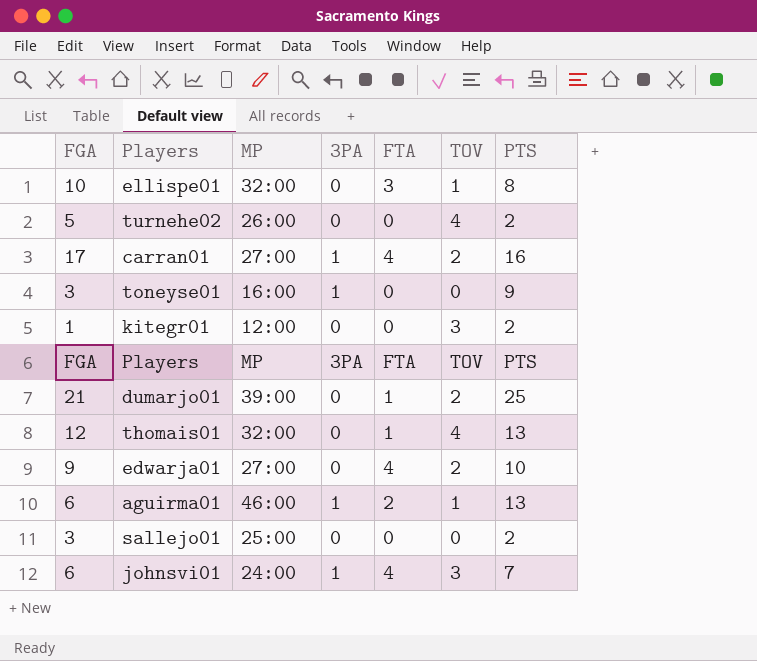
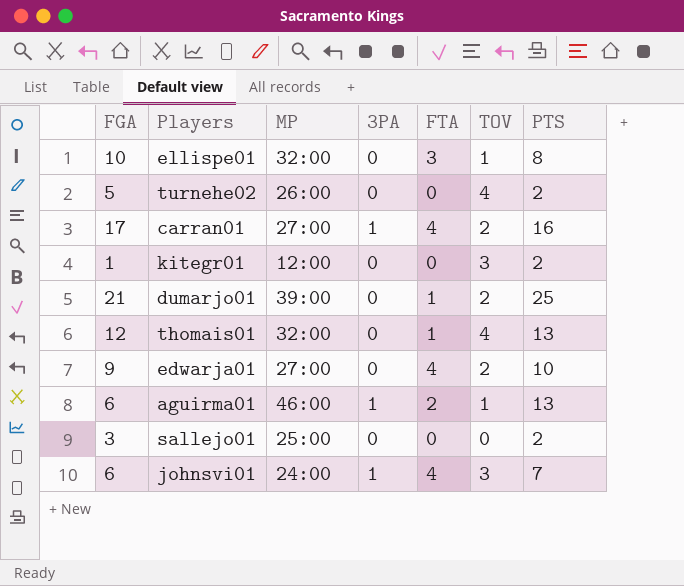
row toneyse01: 3 | 16:00 | 1 | 0 | 0 | 9 -> none
row Players: FGA | MP | 3PA | FTA | TOV | PTS -> none

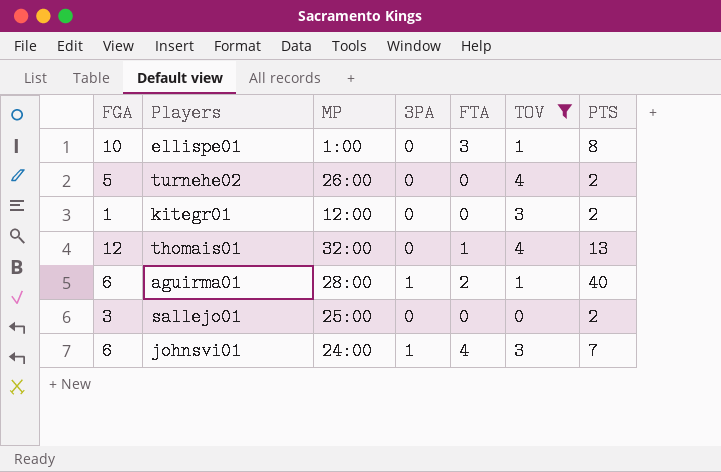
filter: none -> TOV != 2
ellispe01 | MP: 32:00 -> 1:00
aguirma01 | MP: 46:00 -> 28:00
aguirma01 | PTS: 13 -> 40

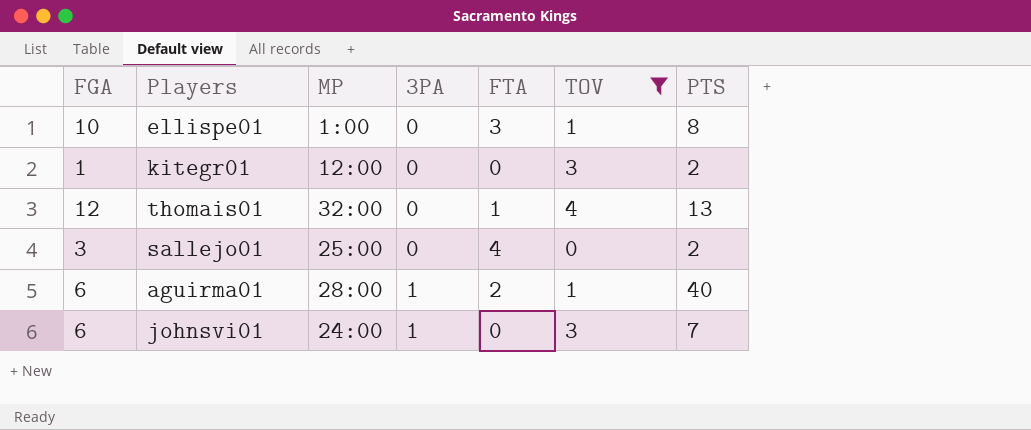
row order: none -> 3PA ascending
row turnehe02: 5 | 26:00 | 0 | 0 | 4 | 2 -> none
sallejo01 | FTA: 0 -> 4
johnsvi01 | FTA: 4 -> 0

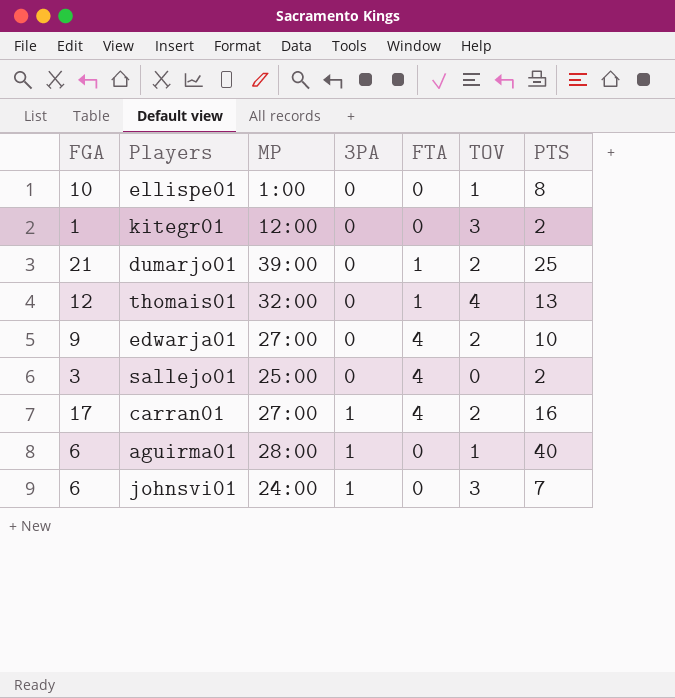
filter: TOV != 2 -> none
ellispe01 | FTA: 3 -> 0
aguirma01 | FTA: 2 -> 0

